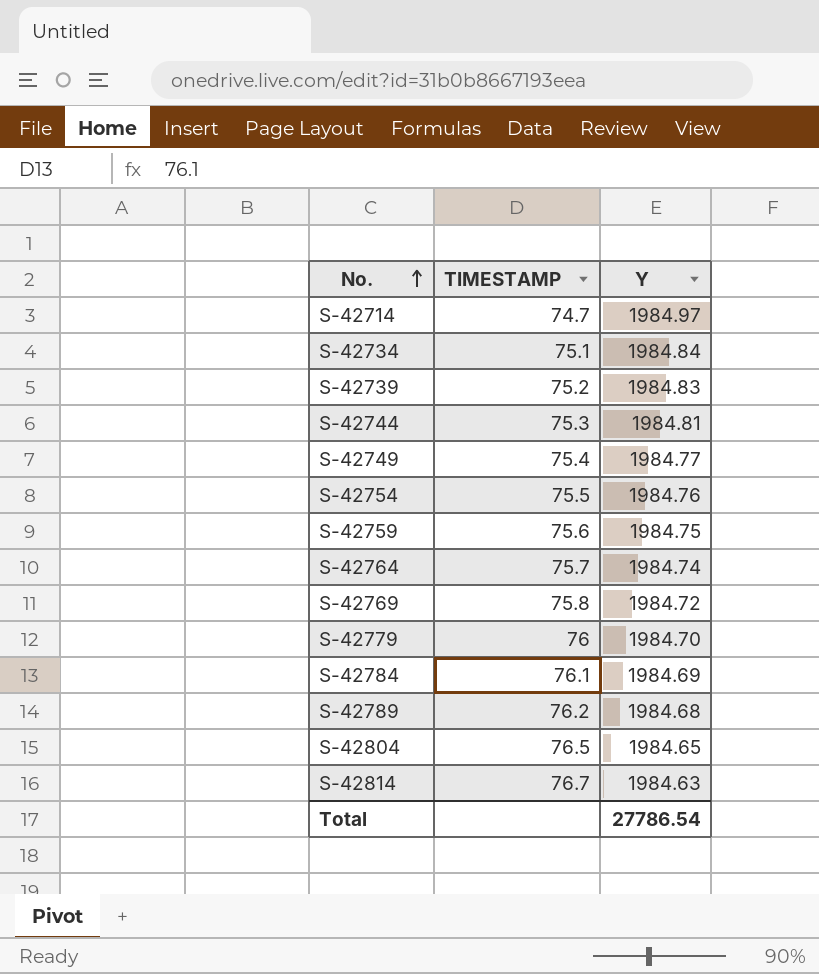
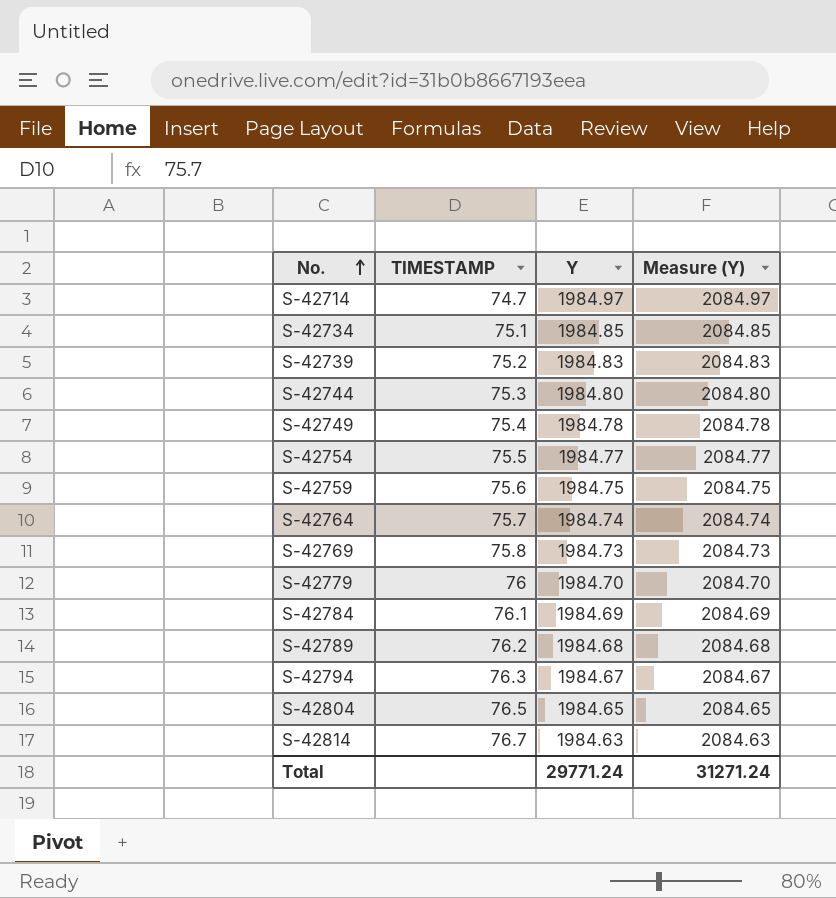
column Measure (Y) | formula: none -> [Y] + 100
S-42734 | Y: 1984.84 -> 1984.85
S-42744 | Y: 1984.81 -> 1984.80
S-42749 | Y: 1984.77 -> 1984.78
S-42754 | Y: 1984.76 -> 1984.77
S-42769 | Y: 1984.72 -> 1984.73
row S-42794: none -> 76.3 | 1984.67 | 2084.67
Total | Y: 27786.54 -> 29771.24

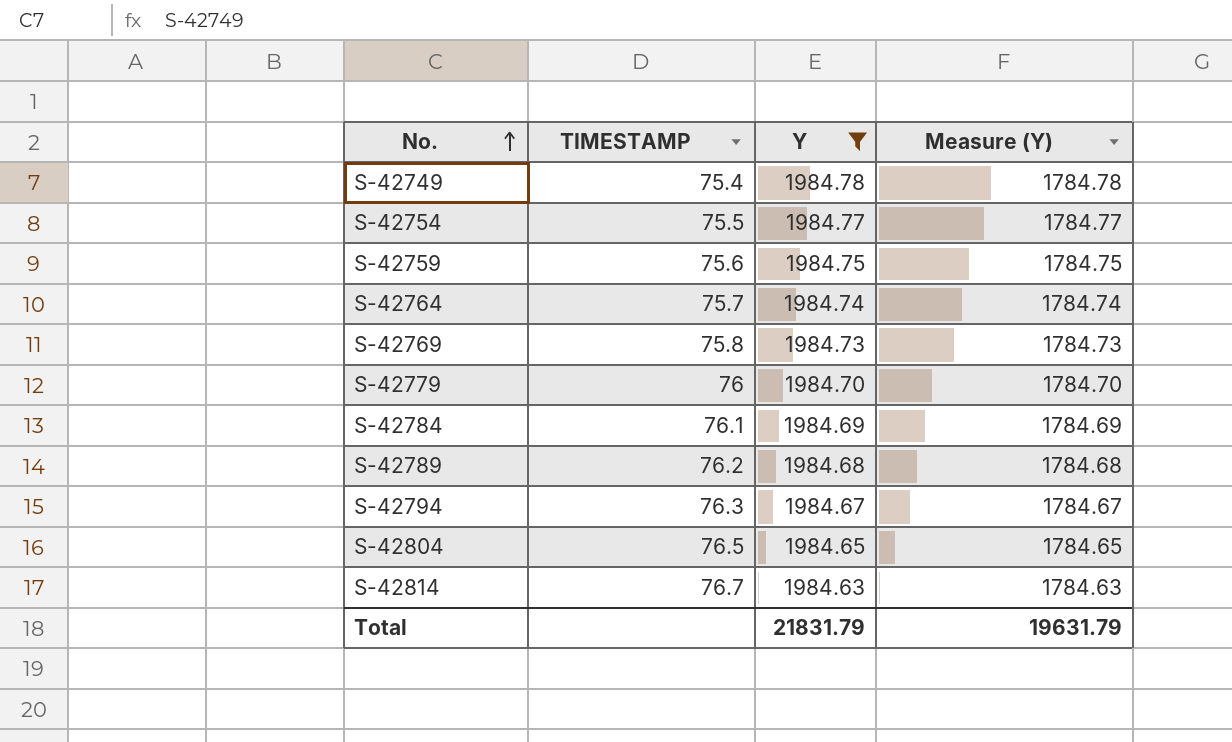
filter: none -> Y <= 1984.78
column Measure (Y) | formula: [Y] + 100 -> [Y] - 200
Total | Y: 29771.24 -> 21831.79
Total | Measure (Y): 31271.24 -> 19631.79

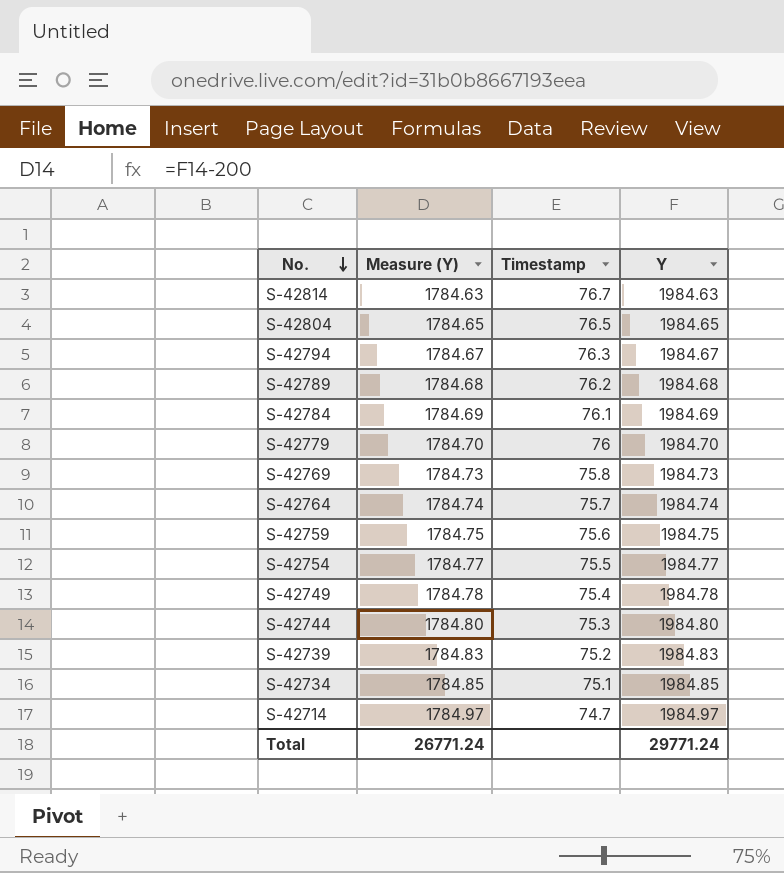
filter: Y <= 1984.78 -> none
row order: No. ascending -> No. descending
column Measure (Y) | position: 4 -> 2
column name: TIMESTAMP -> Timestamp
Total | Measure (Y): 19631.79 -> 26771.24
Total | Y: 21831.79 -> 29771.24

